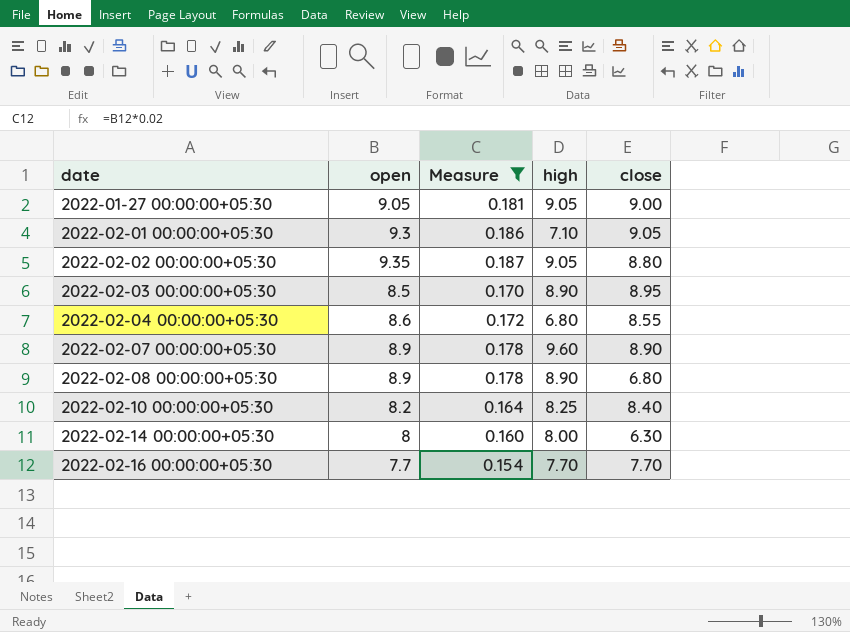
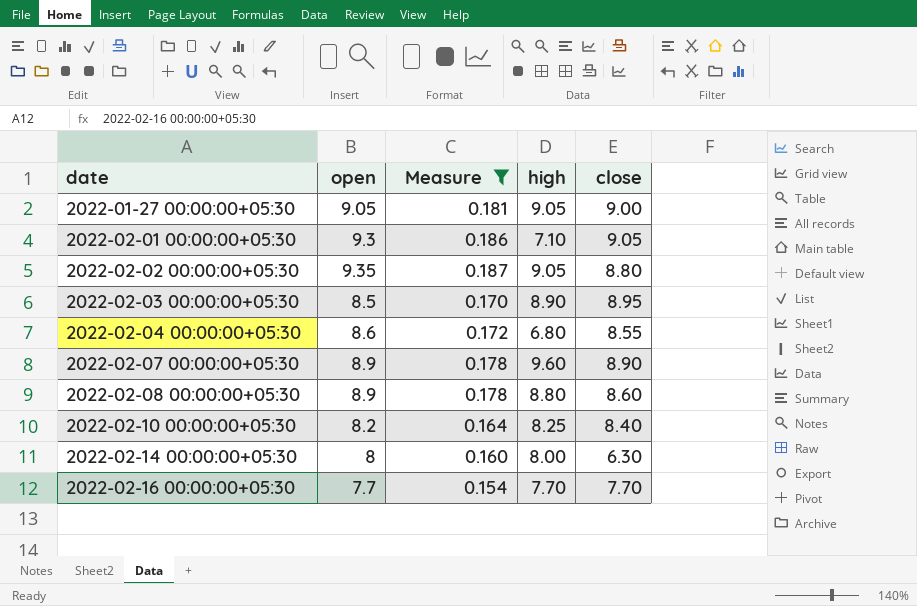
2022-02-08 00:00:00+05:30 | high: 8.90 -> 8.80
2022-02-08 00:00:00+05:30 | close: 6.80 -> 8.60

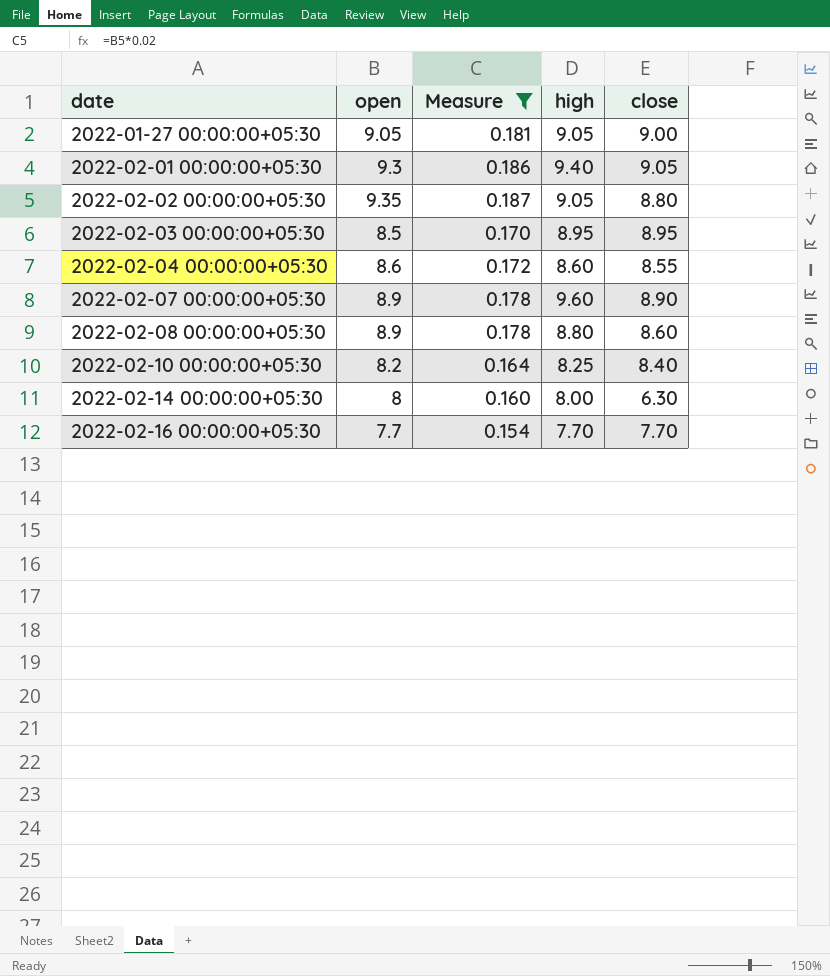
2022-02-01 00:00:00+05:30 | high: 7.10 -> 9.40
2022-02-03 00:00:00+05:30 | high: 8.90 -> 8.95
2022-02-04 00:00:00+05:30 | high: 6.80 -> 8.60

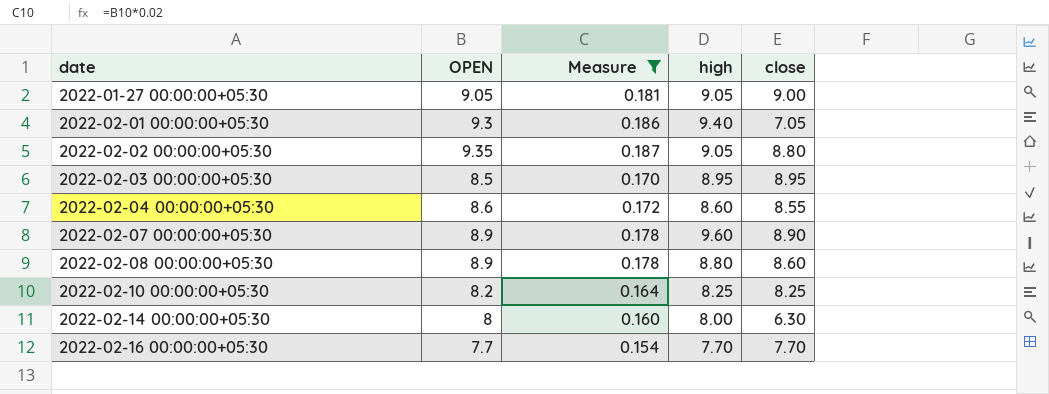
column name: open -> OPEN
2022-02-01 00:00:00+05:30 | close: 9.05 -> 7.05
2022-02-10 00:00:00+05:30 | close: 8.40 -> 8.25

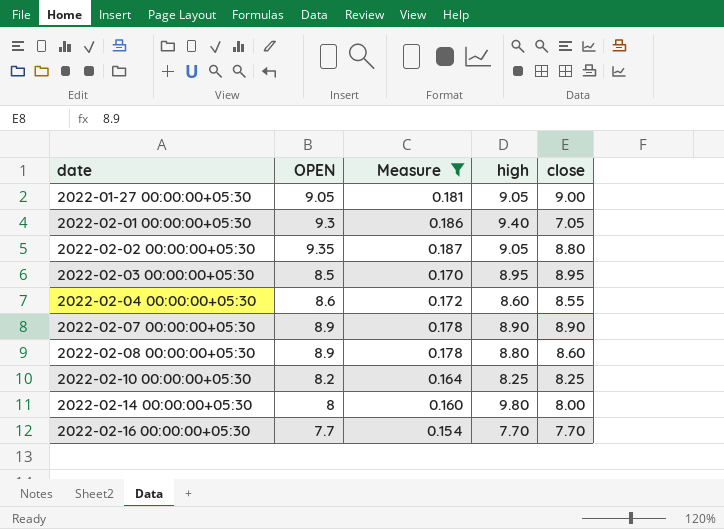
2022-02-07 00:00:00+05:30 | high: 9.60 -> 8.90
2022-02-14 00:00:00+05:30 | high: 8.00 -> 9.80
2022-02-14 00:00:00+05:30 | close: 6.30 -> 8.00

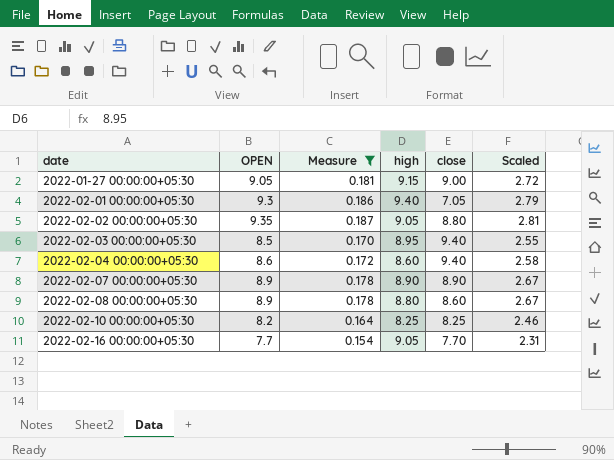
column Scaled | formula: none -> [OPEN] * 0.3
row 2022-02-14 00:00:00+05:30: 8 | 0.160 | 9.80 | 8.00 -> none
2022-01-27 00:00:00+05:30 | high: 9.05 -> 9.15
2022-02-03 00:00:00+05:30 | close: 8.95 -> 9.40
2022-02-04 00:00:00+05:30 | close: 8.55 -> 9.40
2022-02-16 00:00:00+05:30 | high: 7.70 -> 9.05

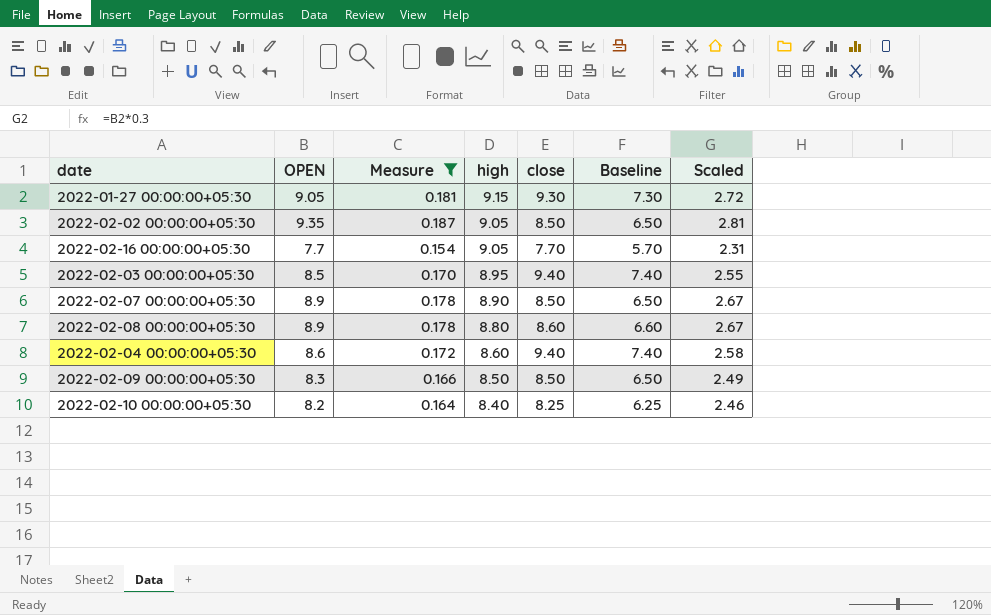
row order: date ascending -> high descending
column Baseline | formula: none -> [close] - 2
row 2022-02-01 00:00:00+05:30: 9.3 | 0.186 | 9.40 | 7.05 | 2.79 -> none
2022-01-27 00:00:00+05:30 | close: 9.00 -> 9.30
2022-02-02 00:00:00+05:30 | close: 8.80 -> 8.50
2022-02-07 00:00:00+05:30 | close: 8.90 -> 8.50
row 2022-02-09 00:00:00+05:30: none -> 8.3 | 0.166 | 8.50 | 8.50 | 6.50 | 2.49
2022-02-10 00:00:00+05:30 | high: 8.25 -> 8.40

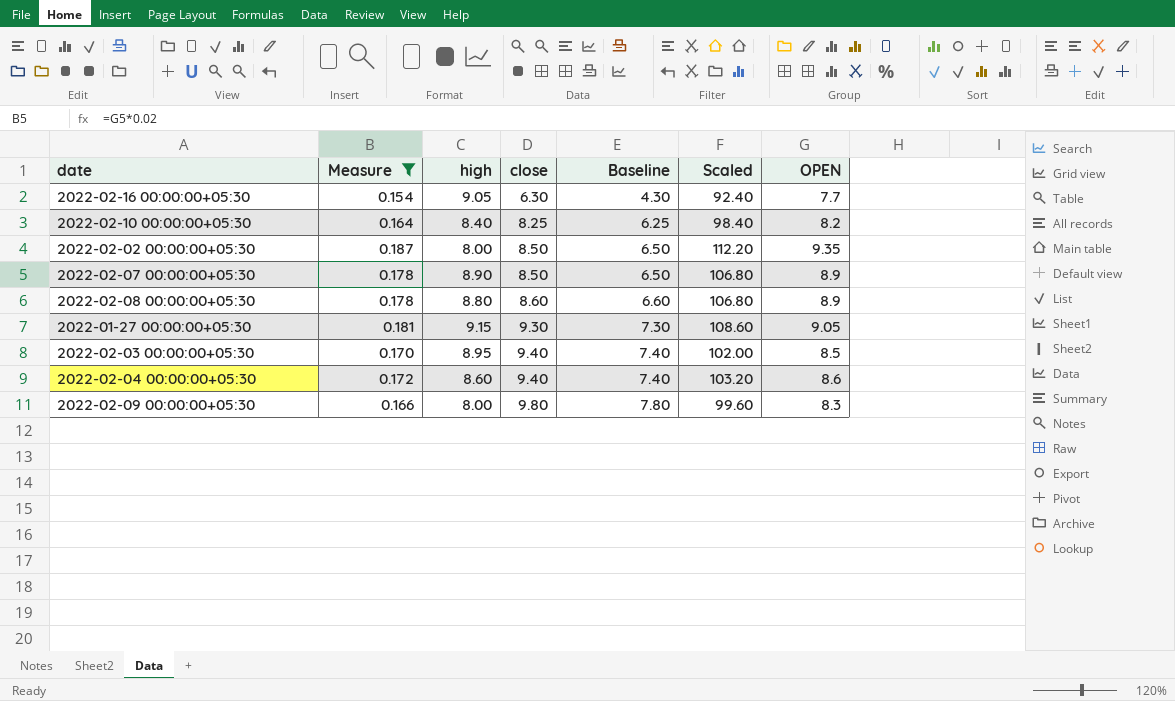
row order: high descending -> close ascending
column Scaled | formula: [OPEN] * 0.3 -> [OPEN] * 12
column OPEN | position: 2 -> 7
2022-02-16 00:00:00+05:30 | close: 7.70 -> 6.30
2022-02-16 00:00:00+05:30 | Baseline: 5.70 -> 4.30
2022-02-02 00:00:00+05:30 | high: 9.05 -> 8.00
2022-02-09 00:00:00+05:30 | high: 8.50 -> 8.00
2022-02-09 00:00:00+05:30 | close: 8.50 -> 9.80
2022-02-09 00:00:00+05:30 | Baseline: 6.50 -> 7.80

